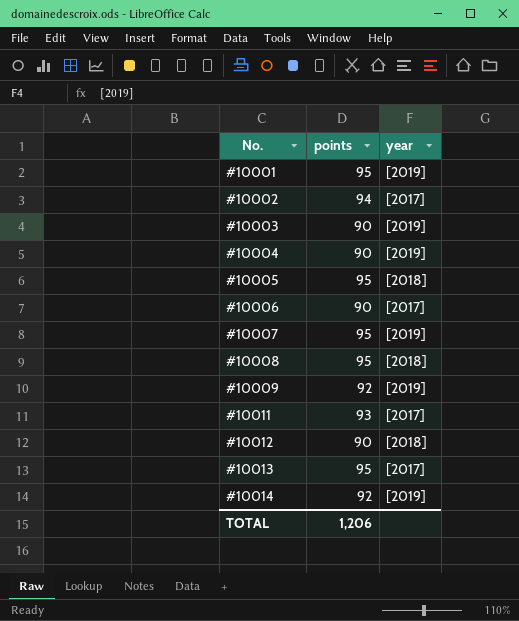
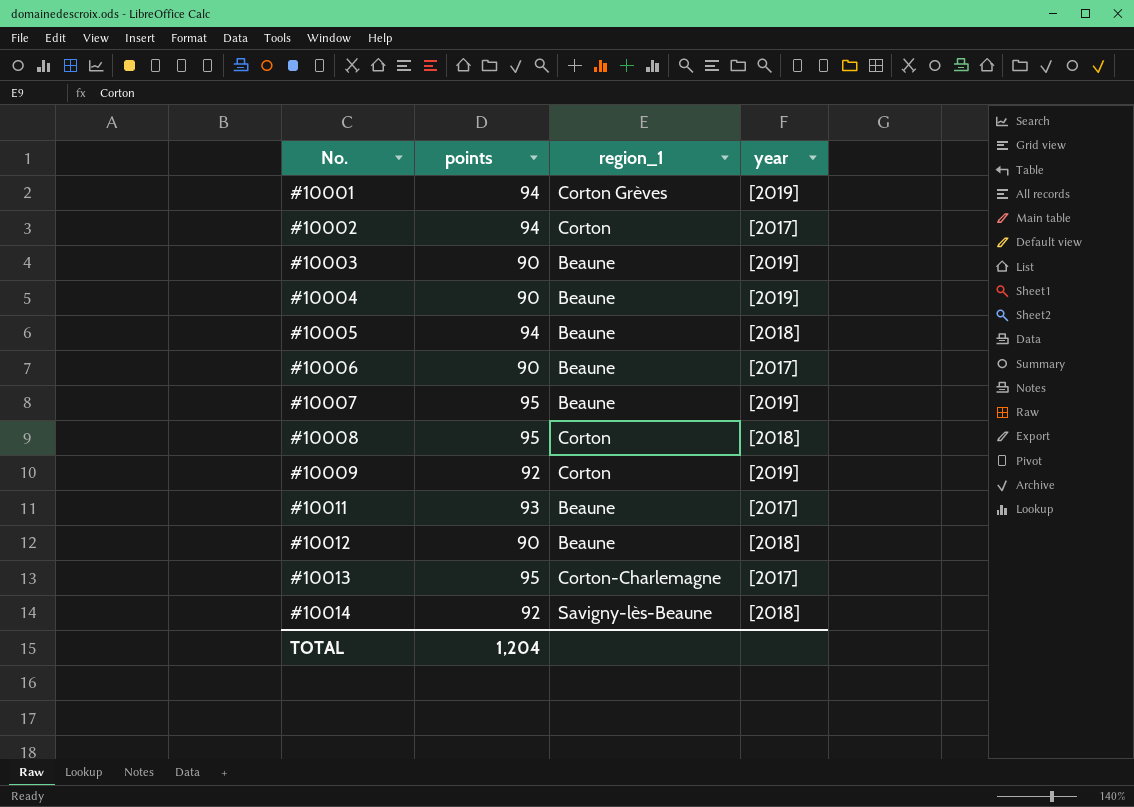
column region_1 | position: none -> 3
#10001 | points: 95 -> 94
#10005 | points: 95 -> 94
#10014 | year: [2019] -> [2018]
TOTAL | points: 1,206 -> 1,204

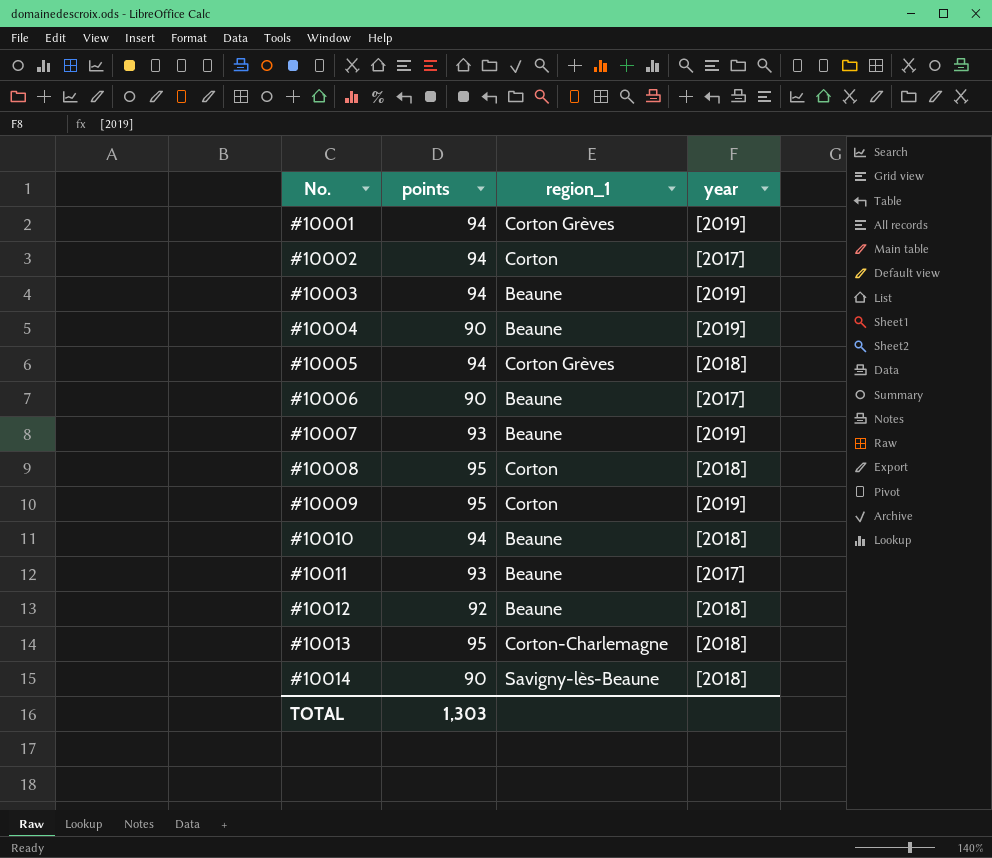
#10003 | points: 90 -> 94
#10005 | region_1: Beaune -> Corton Grèves
#10007 | points: 95 -> 93
#10009 | points: 92 -> 95
row #10010: none -> 94 | Beaune | [2018]
#10012 | points: 90 -> 92
#10013 | year: [2017] -> [2018]
#10014 | points: 92 -> 90
TOTAL | points: 1,204 -> 1,303

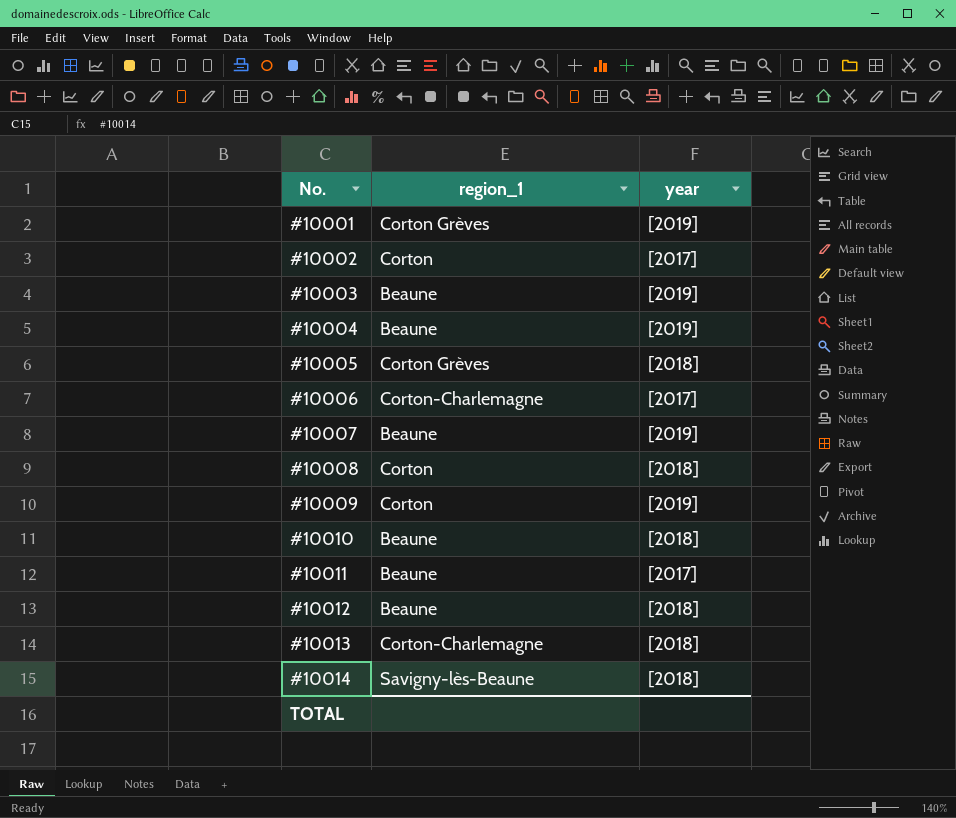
column points | position: 2 -> none
#10006 | region_1: Beaune -> Corton-Charlemagne

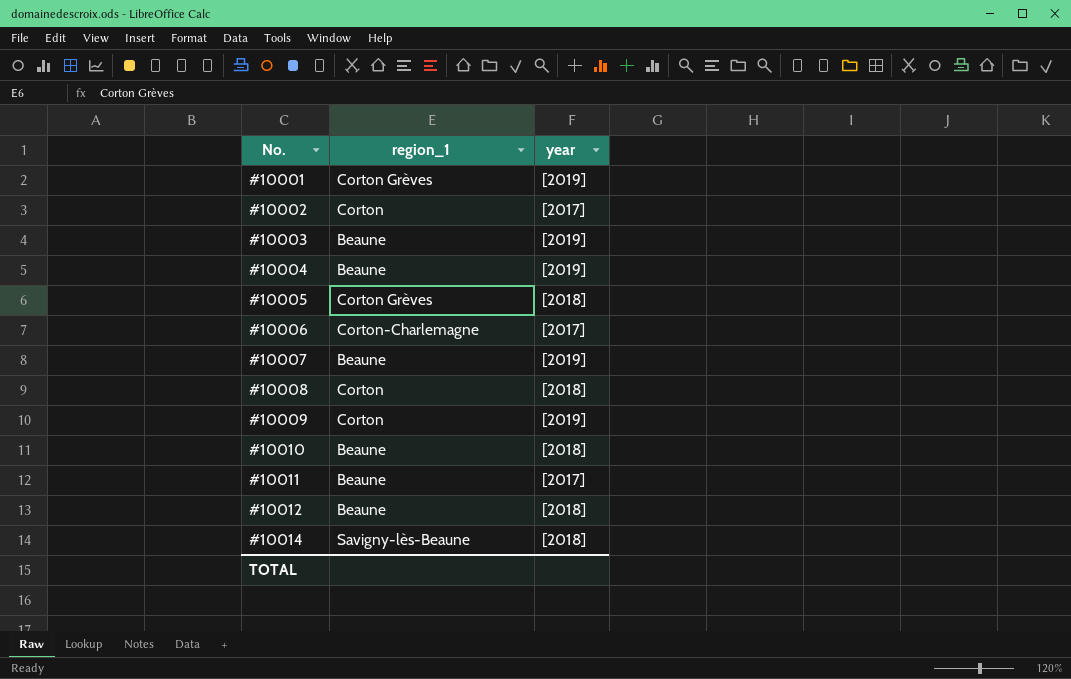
row #10013: Corton-Charlemagne | [2018] -> none

